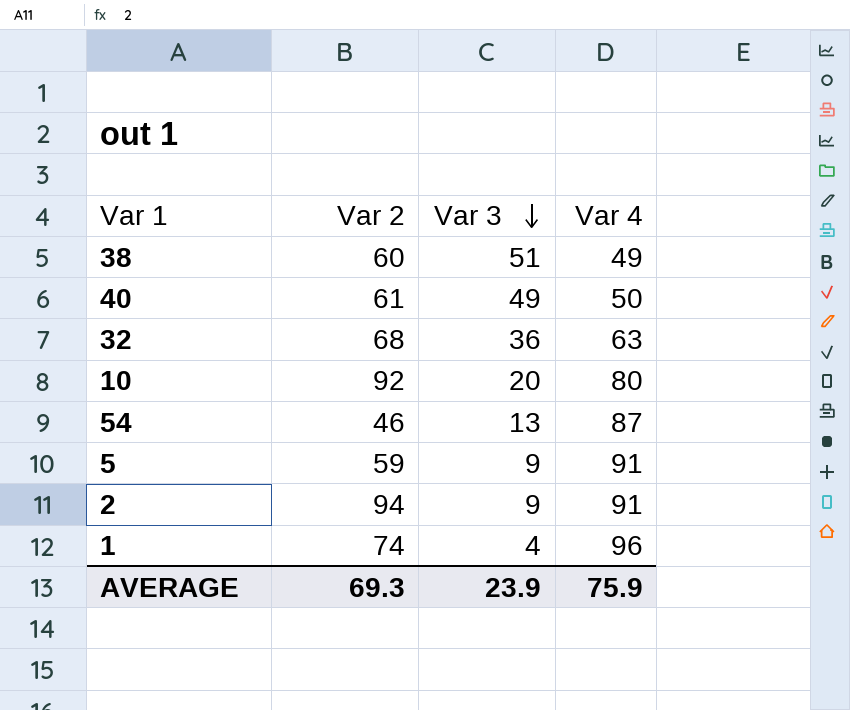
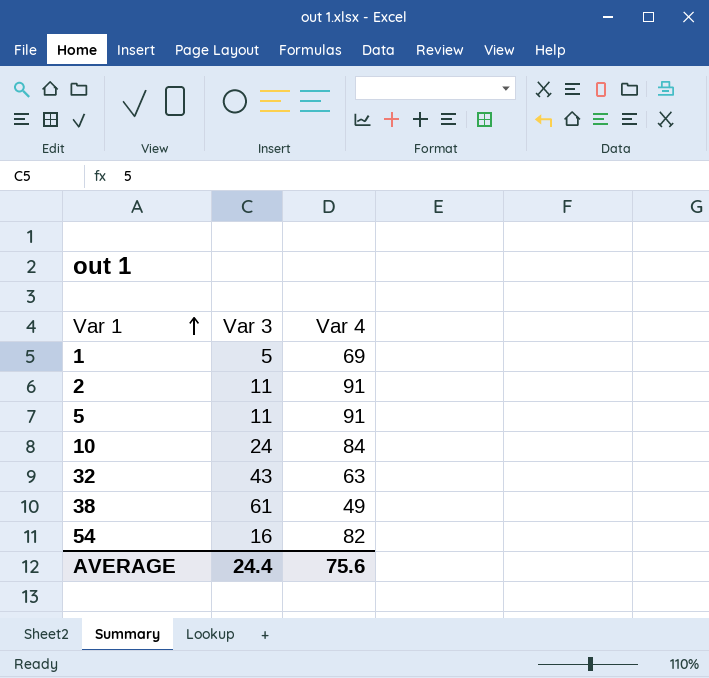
row order: Var 3 descending -> Var 1 ascending
column Var 2 | position: 2 -> none
row 40: 61 | 49 | 50 -> none
1 | Var 3: 4 -> 5
1 | Var 4: 96 -> 69
2 | Var 3: 9 -> 11
5 | Var 3: 9 -> 11
10 | Var 3: 20 -> 24
10 | Var 4: 80 -> 84
32 | Var 3: 36 -> 43
38 | Var 3: 51 -> 61
54 | Var 3: 13 -> 16
54 | Var 4: 87 -> 82
AVERAGE | Var 3: 23.9 -> 24.4
AVERAGE | Var 4: 75.9 -> 75.6

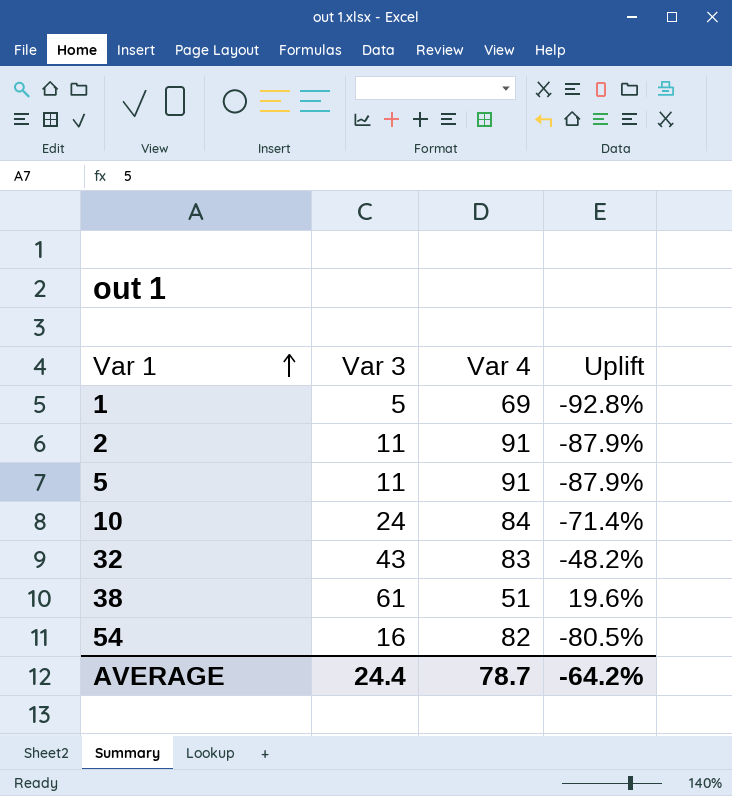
column Uplift | formula: none -> ([Var 3] - [Var 4]) / [Var 4]
32 | Var 4: 63 -> 83
38 | Var 4: 49 -> 51
AVERAGE | Var 4: 75.6 -> 78.7

